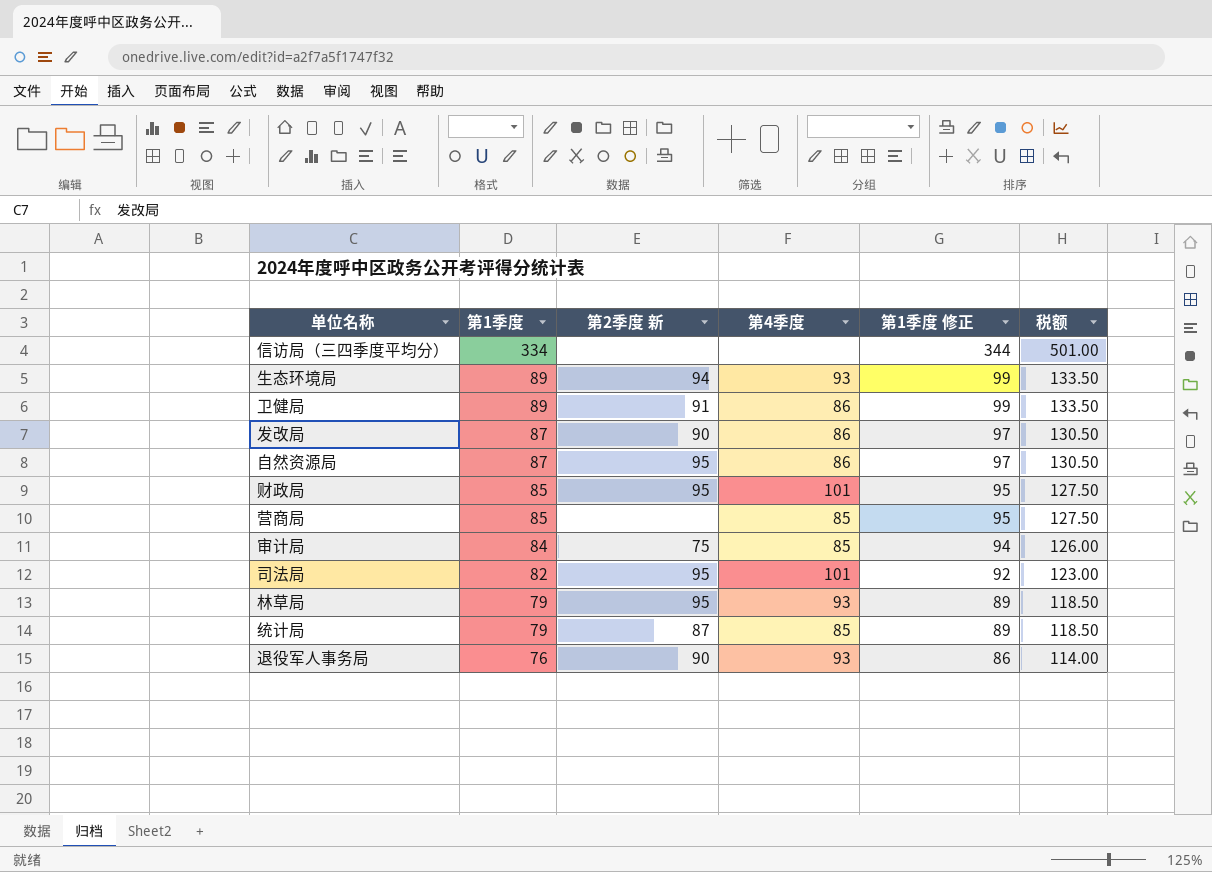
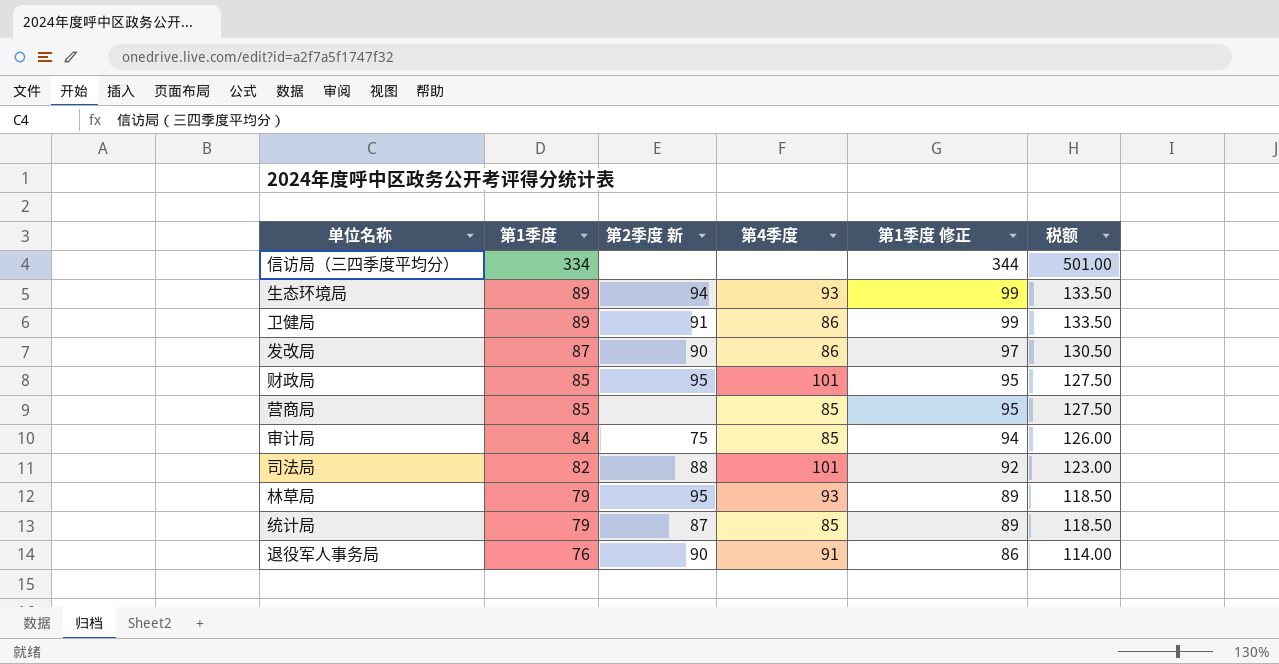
row 自然资源局: 87 | 95 | 86 | 97 | 130.50 -> none
司法局 | 第2季度 新: 95 -> 88
退役军人事务局 | 第4季度: 93 -> 91

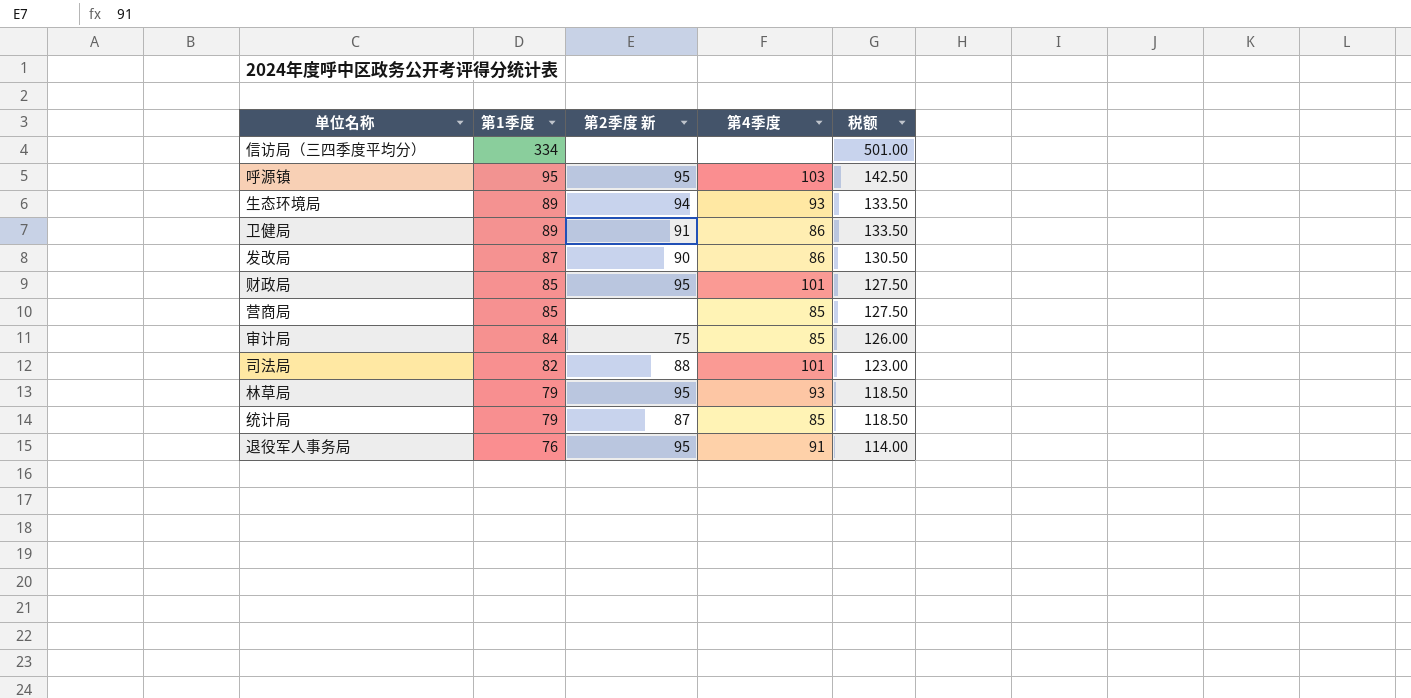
column 第1季度 修正 | formula: [第1季度] + 10 -> none
row 呼源镇: none -> 95 | 95 | 103 | 142.50
退役军人事务局 | 第2季度 新: 90 -> 95

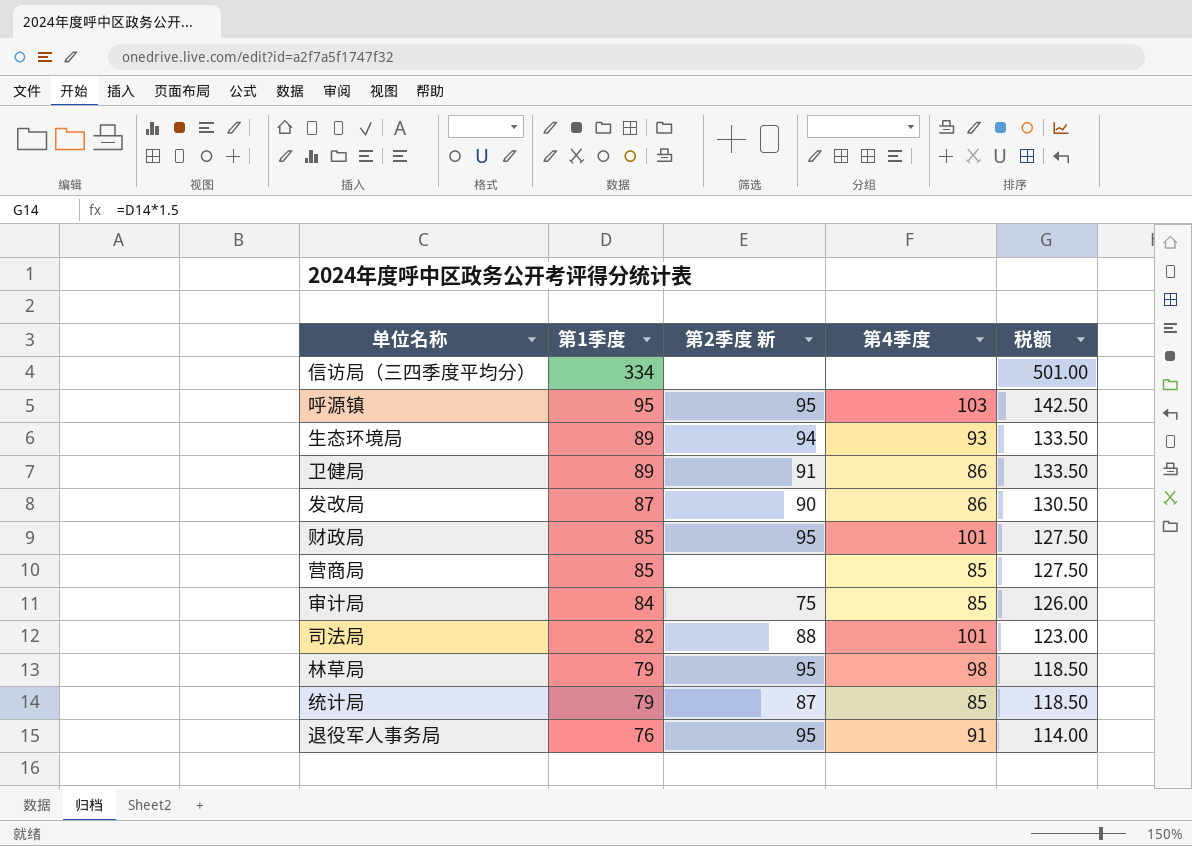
林草局 | 第4季度: 93 -> 98

